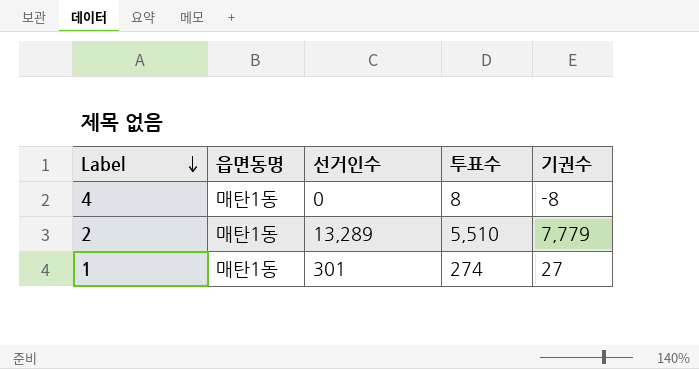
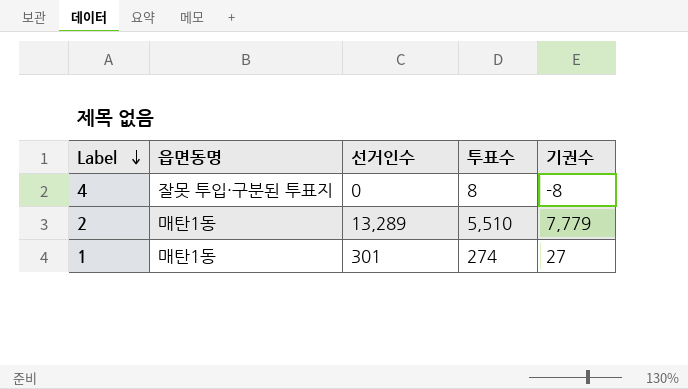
4 | 읍면동명: 매탄1동 -> 잘못 투입·구분된 투표지

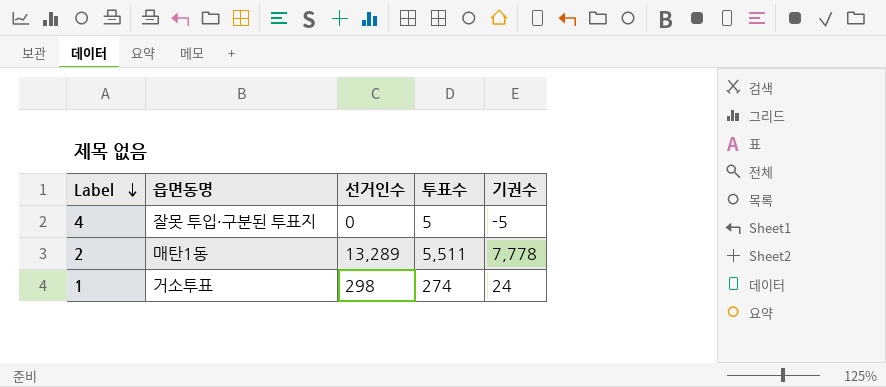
4 | 투표수: 8 -> 5
4 | 기권수: -8 -> -5
2 | 투표수: 5,510 -> 5,511
2 | 기권수: 7,779 -> 7,778
1 | 읍면동명: 매탄1동 -> 거소투표
1 | 선거인수: 301 -> 298
1 | 기권수: 27 -> 24

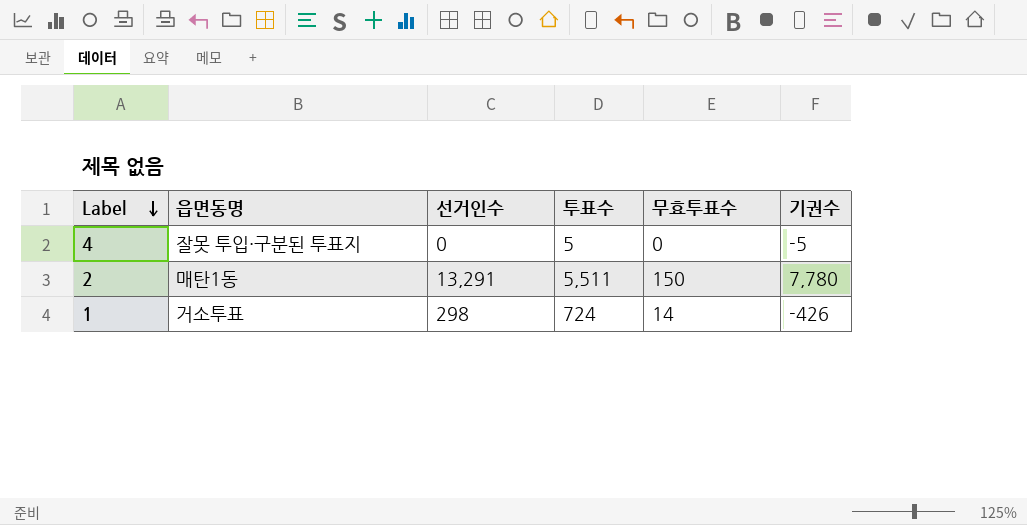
column 무효투표수 | position: none -> 5
2 | 선거인수: 13,289 -> 13,291
2 | 기권수: 7,778 -> 7,780
1 | 투표수: 274 -> 724
1 | 기권수: 24 -> -426

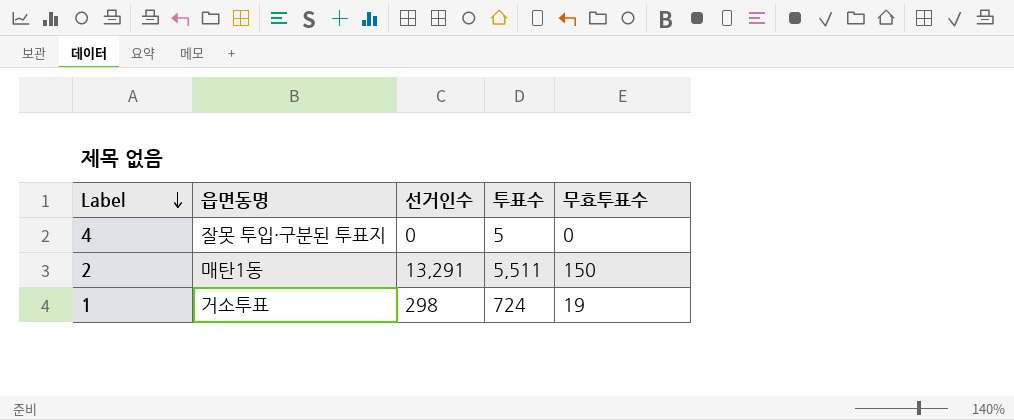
column 기권수 | formula: [선거인수] - [투표수] -> none
1 | 무효투표수: 14 -> 19

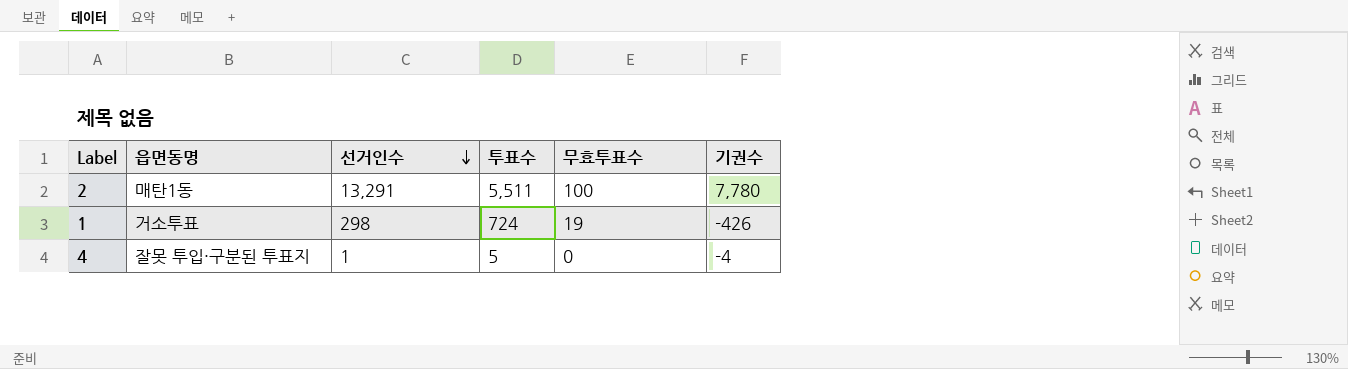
row order: Label descending -> 선거인수 descending
column 기권수 | formula: none -> [선거인수] - [투표수]
2 | 무효투표수: 150 -> 100
4 | 선거인수: 0 -> 1

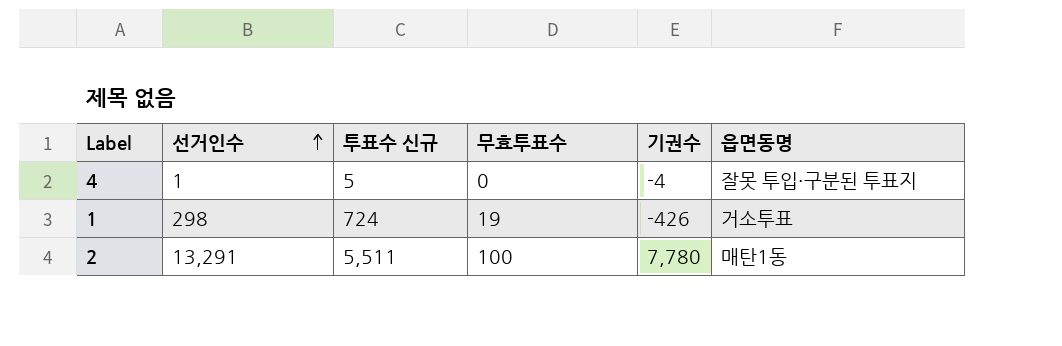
row order: 선거인수 descending -> 선거인수 ascending
column name: 투표수 -> 투표수 신규
column 읍면동명 | position: 2 -> 6

